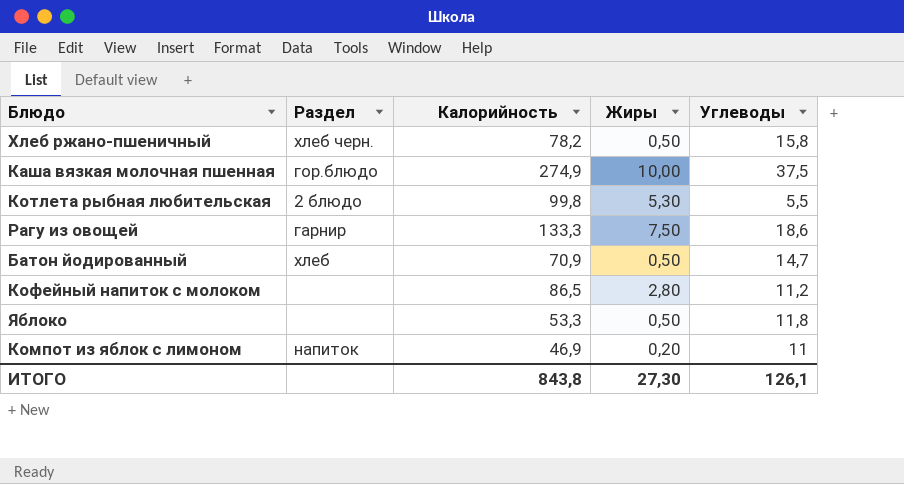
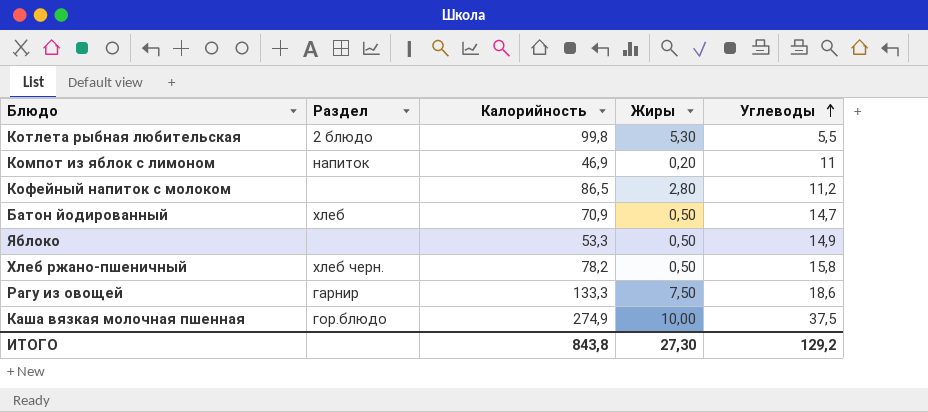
row order: none -> Углеводы ascending
Яблоко | Углеводы: 11,8 -> 14,9
ИТОГО | Углеводы: 126,1 -> 129,2

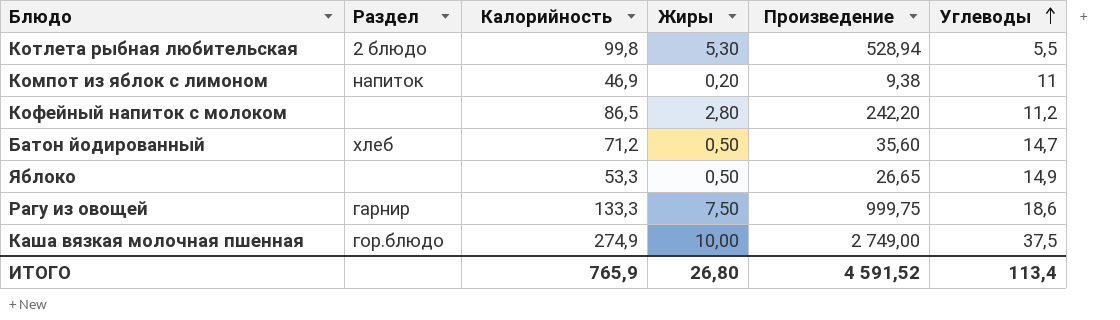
column Произведение | formula: none -> [Калорийность] * [Жиры]
row Хлеб ржано-пшеничный: хлеб черн. | 78,2 | 0,50 | 15,8 -> none
Батон йодированный | Калорийность: 70,9 -> 71,2
ИТОГО | Калорийность: 843,8 -> 765,9
ИТОГО | Жиры: 27,30 -> 26,80
ИТОГО | Углеводы: 129,2 -> 113,4

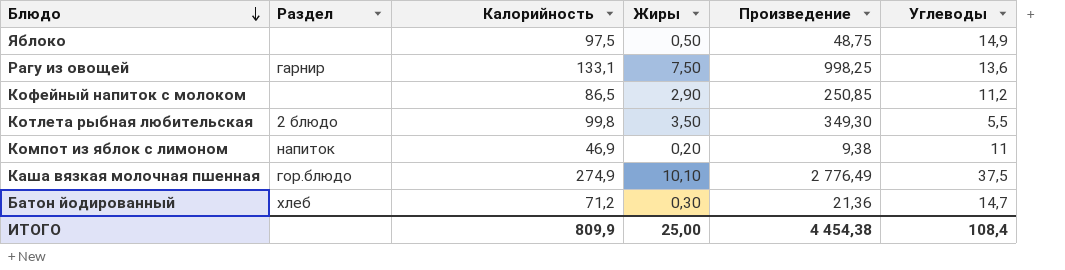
row order: Углеводы ascending -> Блюдо descending
Яблоко | Калорийность: 53,3 -> 97,5
Яблоко | Произведение: 26,65 -> 48,75
Рагу из овощей | Калорийность: 133,3 -> 133,1
Рагу из овощей | Произведение: 999,75 -> 998,25
Рагу из овощей | Углеводы: 18,6 -> 13,6
Кофейный напиток с молоком | Жиры: 2,80 -> 2,90
Кофейный напиток с молоком | Произведение: 242,20 -> 250,85
Котлета рыбная любительская | Жиры: 5,30 -> 3,50
Котлета рыбная любительская | Произведение: 528,94 -> 349,30
Каша вязкая молочная пшенная | Жиры: 10,00 -> 10,10
Каша вязкая молочная пшенная | Произведение: 2 749,00 -> 2 776,49
Батон йодированный | Жиры: 0,50 -> 0,30
Батон йодированный | Произведение: 35,60 -> 21,36
ИТОГО | Калорийность: 765,9 -> 809,9
ИТОГО | Жиры: 26,80 -> 25,00
ИТОГО | Произведение: 4 591,52 -> 4 454,38
ИТОГО | Углеводы: 113,4 -> 108,4

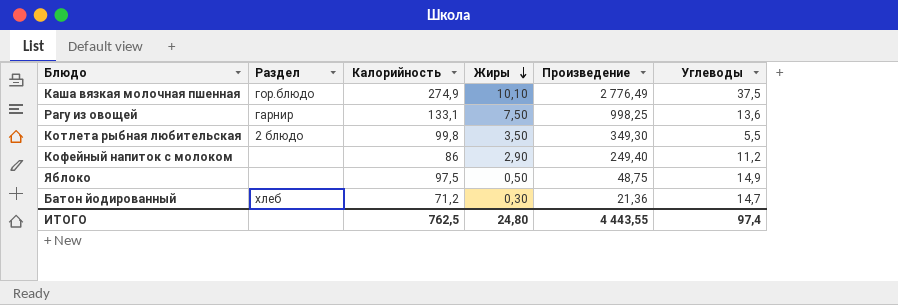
row order: Блюдо descending -> Жиры descending
row Компот из яблок с лимоном: напиток | 46,9 | 0,20 | 9,38 | 11 -> none
Кофейный напиток с молоком | Калорийность: 86,5 -> 86
Кофейный напиток с молоком | Произведение: 250,85 -> 249,40
ИТОГО | Калорийность: 809,9 -> 762,5
ИТОГО | Жиры: 25,00 -> 24,80
ИТОГО | Произведение: 4 454,38 -> 4 443,55
ИТОГО | Углеводы: 108,4 -> 97,4

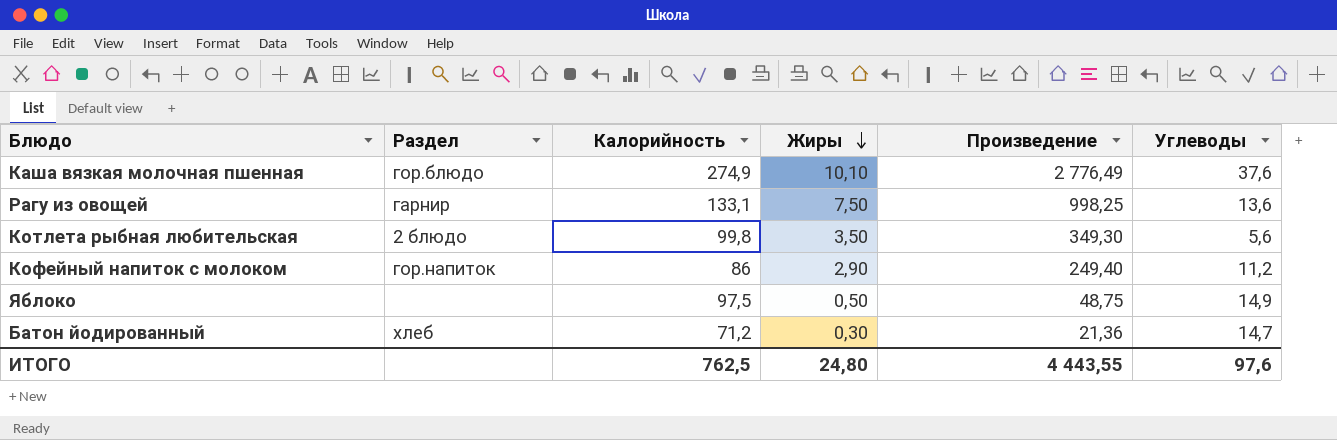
Каша вязкая молочная пшенная | Углеводы: 37,5 -> 37,6
Котлета рыбная любительская | Углеводы: 5,5 -> 5,6
Кофейный напиток с молоком | Раздел: none -> гор.напиток
ИТОГО | Углеводы: 97,4 -> 97,6

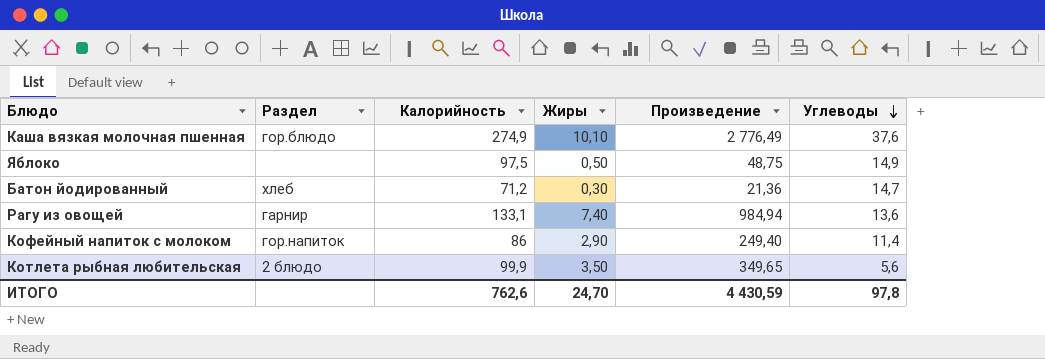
row order: Жиры descending -> Углеводы descending
Рагу из овощей | Жиры: 7,50 -> 7,40
Рагу из овощей | Произведение: 998,25 -> 984,94
Кофейный напиток с молоком | Углеводы: 11,2 -> 11,4
Котлета рыбная любительская | Калорийность: 99,8 -> 99,9
Котлета рыбная любительская | Произведение: 349,30 -> 349,65
ИТОГО | Калорийность: 762,5 -> 762,6
ИТОГО | Жиры: 24,80 -> 24,70
ИТОГО | Произведение: 4 443,55 -> 4 430,59
ИТОГО | Углеводы: 97,6 -> 97,8

